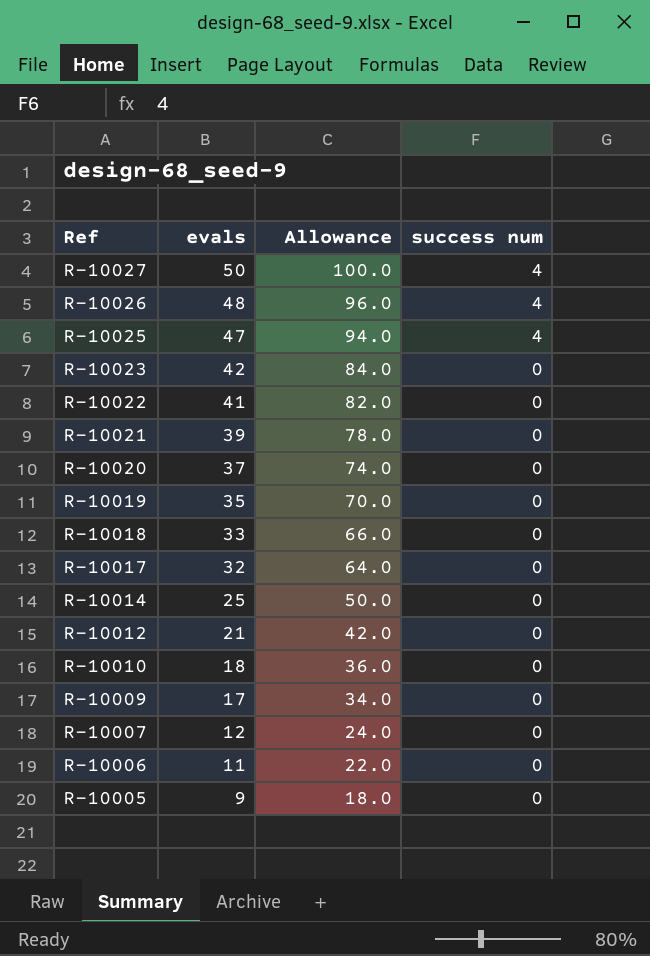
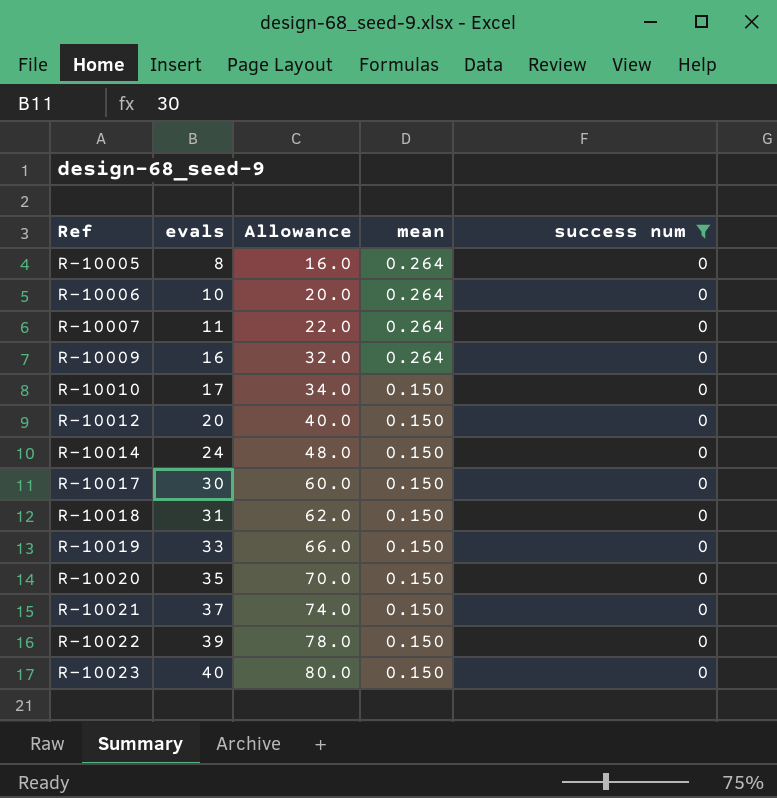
filter: none -> success num = 0
row order: Ref descending -> Ref ascending
column mean | position: none -> 4
R-10005 | evals: 9 -> 8
R-10005 | Allowance: 18.0 -> 16.0
R-10006 | evals: 11 -> 10
R-10006 | Allowance: 22.0 -> 20.0
R-10007 | evals: 12 -> 11
R-10007 | Allowance: 24.0 -> 22.0
R-10009 | evals: 17 -> 16
R-10009 | Allowance: 34.0 -> 32.0
R-10010 | evals: 18 -> 17
R-10010 | Allowance: 36.0 -> 34.0
R-10012 | evals: 21 -> 20
R-10012 | Allowance: 42.0 -> 40.0
R-10014 | evals: 25 -> 24
R-10014 | Allowance: 50.0 -> 48.0
R-10017 | evals: 32 -> 30
R-10017 | Allowance: 64.0 -> 60.0
R-10018 | evals: 33 -> 31
R-10018 | Allowance: 66.0 -> 62.0
R-10019 | evals: 35 -> 33
R-10019 | Allowance: 70.0 -> 66.0
R-10020 | evals: 37 -> 35
R-10020 | Allowance: 74.0 -> 70.0
R-10021 | evals: 39 -> 37
R-10021 | Allowance: 78.0 -> 74.0
R-10022 | evals: 41 -> 39
R-10022 | Allowance: 82.0 -> 78.0
R-10023 | evals: 42 -> 40
R-10023 | Allowance: 84.0 -> 80.0

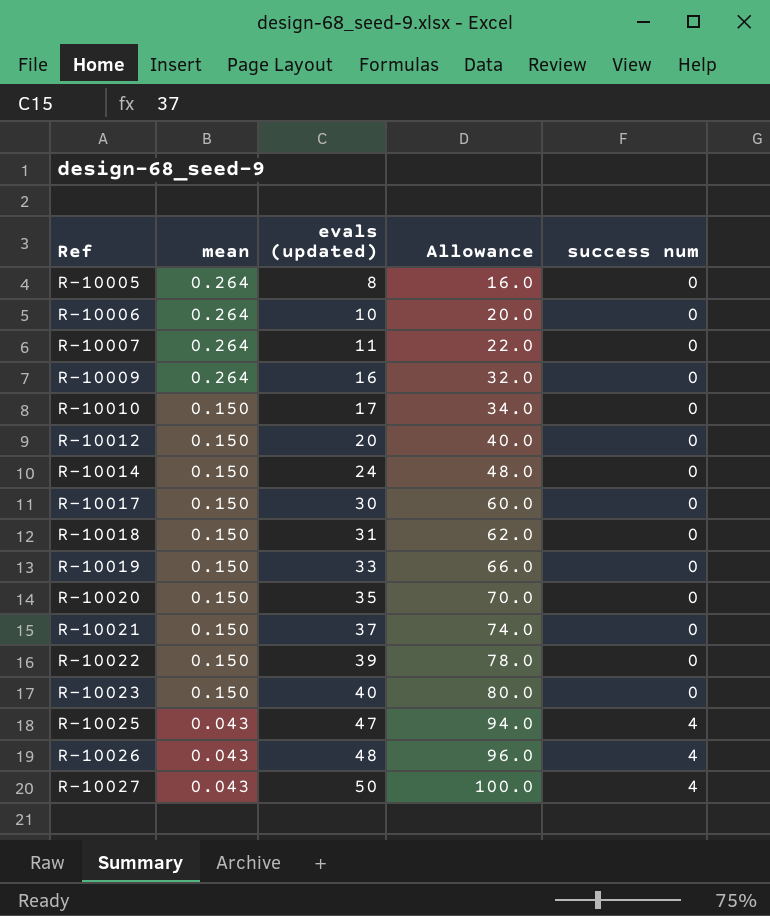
filter: success num = 0 -> none
column mean | position: 4 -> 2
column name: evals -> evals (updated)

